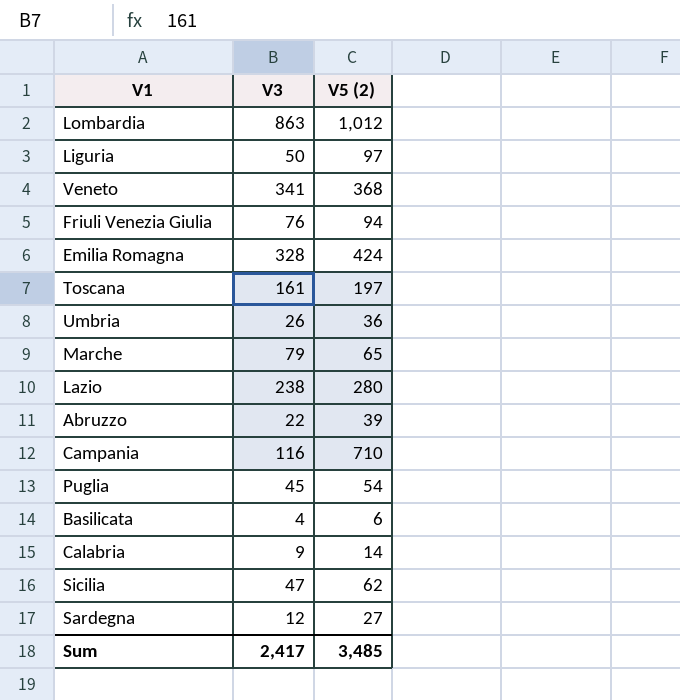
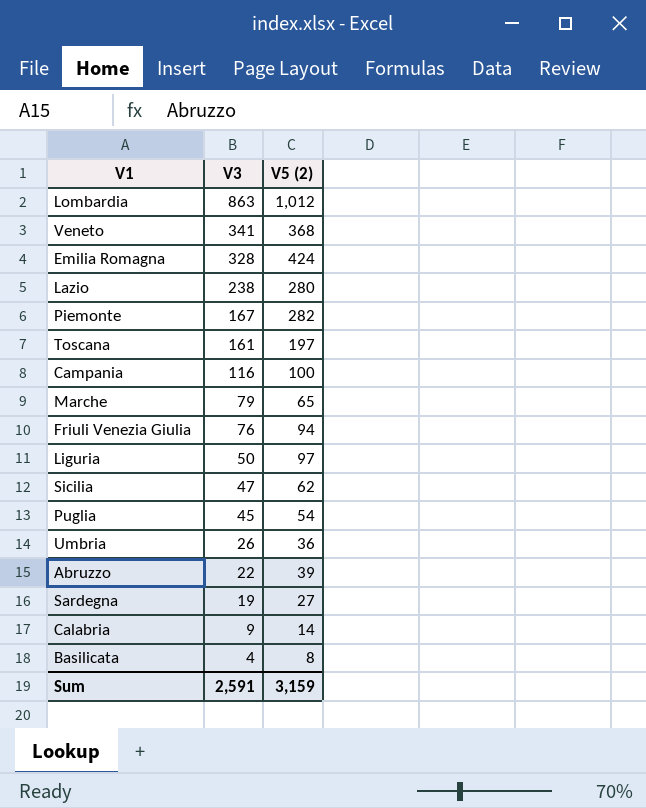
row order: none -> V3 descending
row Piemonte: none -> 167 | 282
Campania | V5 (2): 710 -> 100
Sardegna | V3: 12 -> 19
Basilicata | V5 (2): 6 -> 8
Sum | V3: 2,417 -> 2,591
Sum | V5 (2): 3,485 -> 3,159

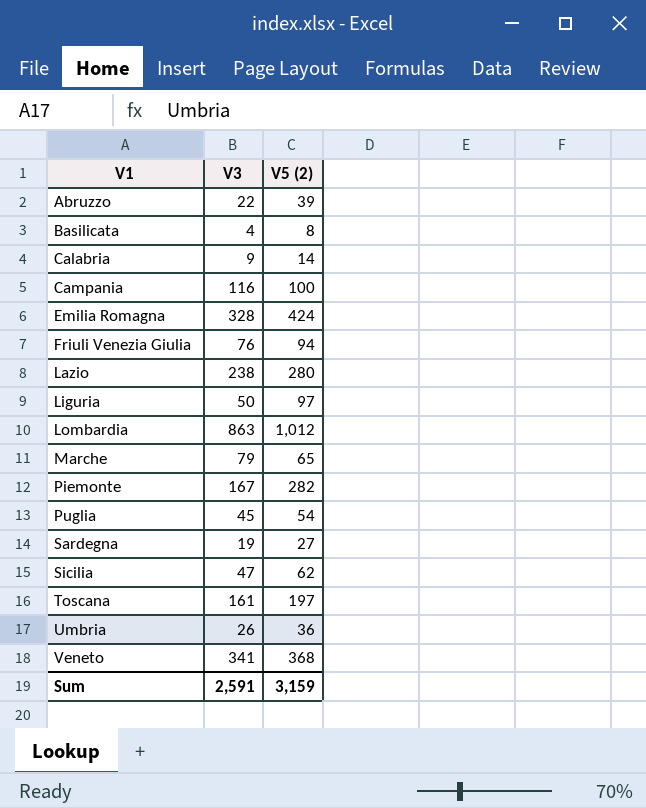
row order: V3 descending -> V1 ascending

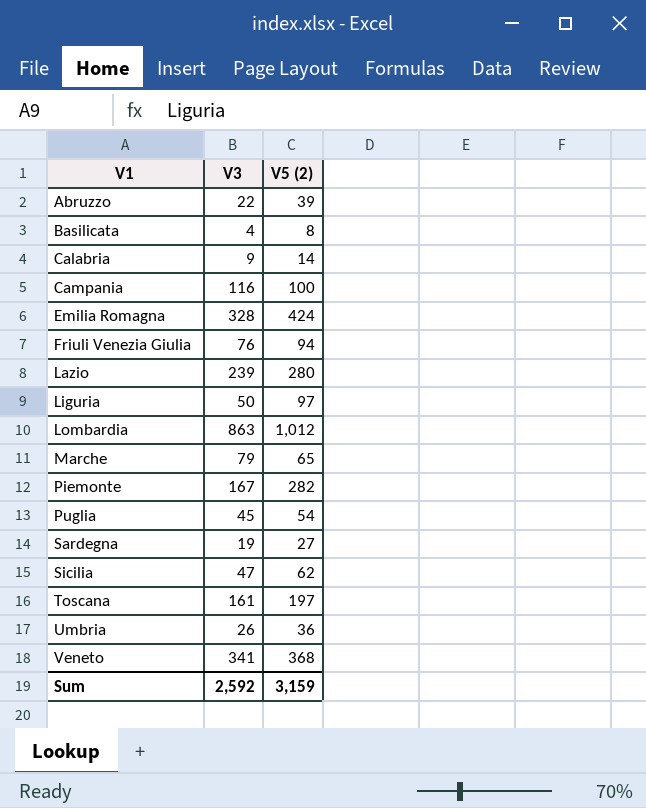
Lazio | V3: 238 -> 239
Sum | V3: 2,591 -> 2,592

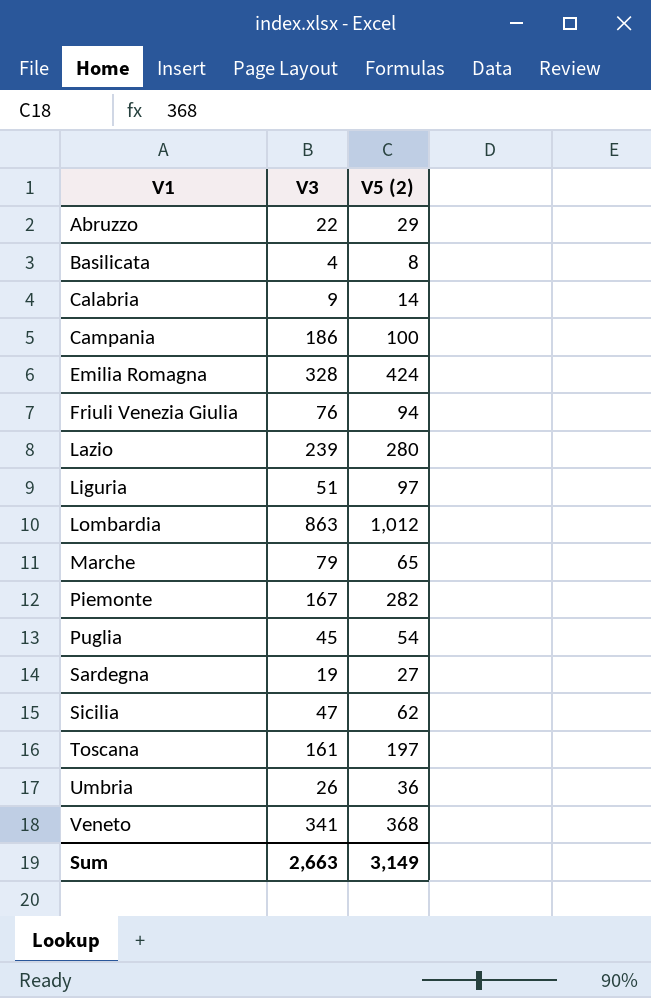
Abruzzo | V5 (2): 39 -> 29
Campania | V3: 116 -> 186
Liguria | V3: 50 -> 51
Sum | V3: 2,592 -> 2,663
Sum | V5 (2): 3,159 -> 3,149

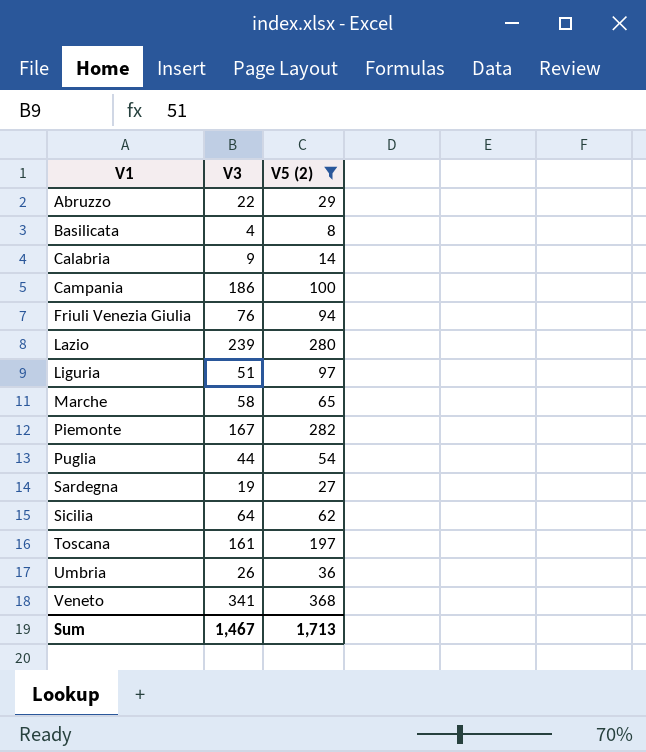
filter: none -> V5 (2) <= 368
Marche | V3: 79 -> 58
Puglia | V3: 45 -> 44
Sicilia | V3: 47 -> 64
Sum | V3: 2,663 -> 1,467
Sum | V5 (2): 3,149 -> 1,713

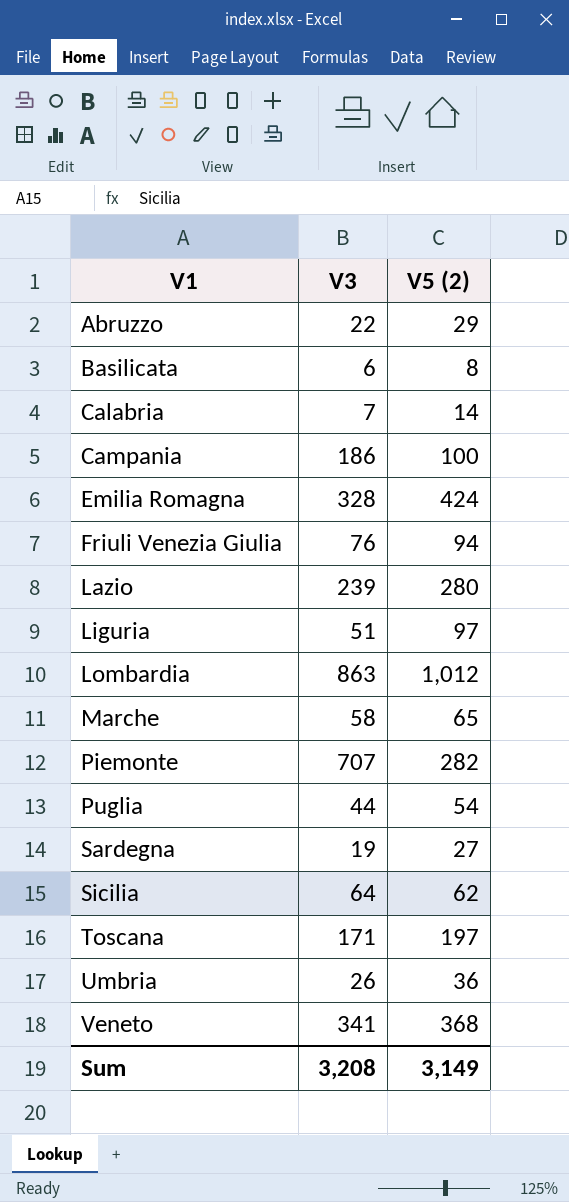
filter: V5 (2) <= 368 -> none
Basilicata | V3: 4 -> 6
Calabria | V3: 9 -> 7
Piemonte | V3: 167 -> 707
Toscana | V3: 161 -> 171
Sum | V3: 1,467 -> 3,208
Sum | V5 (2): 1,713 -> 3,149

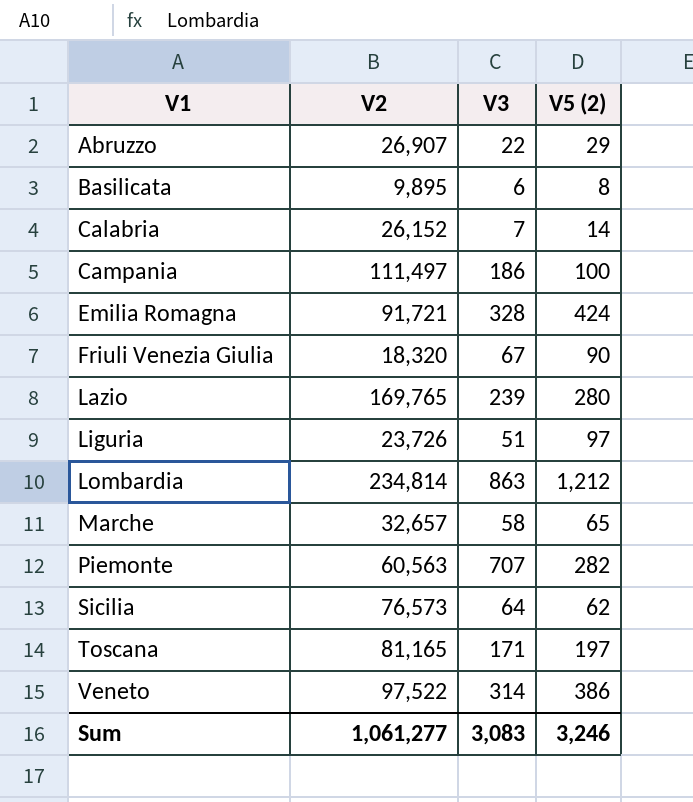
column V2 | position: none -> 2
row Puglia: 44 | 54 -> none
row Sardegna: 19 | 27 -> none
row Umbria: 26 | 36 -> none
Friuli Venezia Giulia | V3: 76 -> 67
Friuli Venezia Giulia | V5 (2): 94 -> 90
Lombardia | V5 (2): 1,012 -> 1,212
Veneto | V3: 341 -> 314
Veneto | V5 (2): 368 -> 386
Sum | V3: 3,208 -> 3,083
Sum | V5 (2): 3,149 -> 3,246

